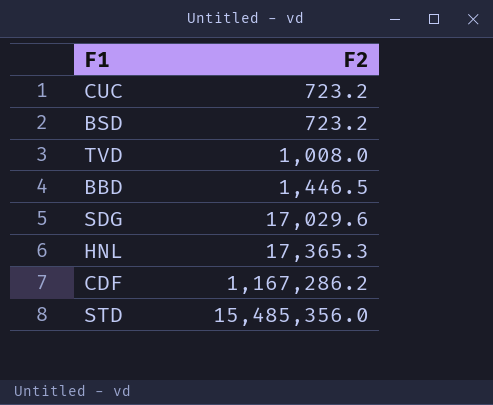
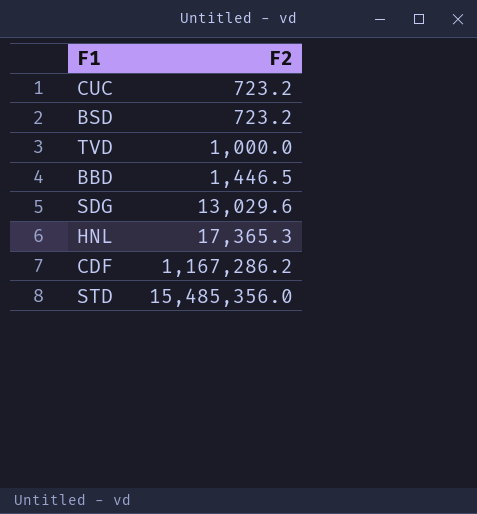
TVD | F2: 1,008.0 -> 1,000.0
SDG | F2: 17,029.6 -> 13,029.6

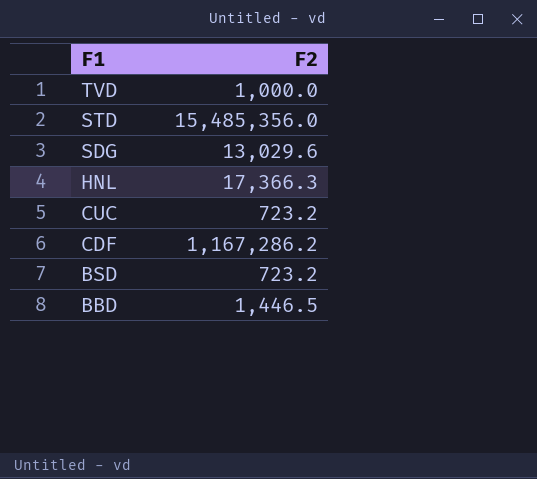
row order: F2 ascending -> F1 descending
HNL | F2: 17,365.3 -> 17,366.3

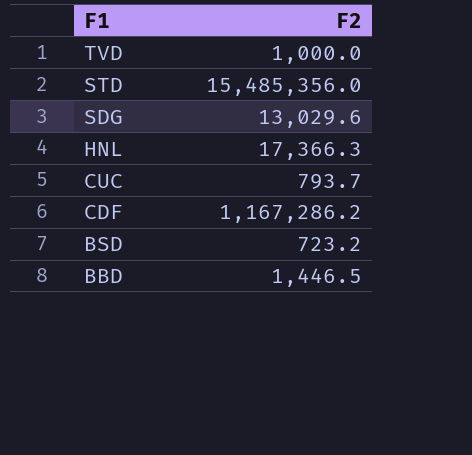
CUC | F2: 723.2 -> 793.7

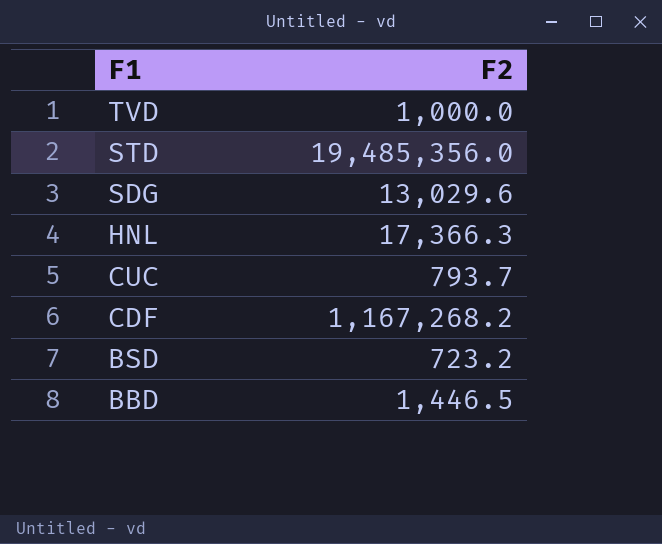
STD | F2: 15,485,356.0 -> 19,485,356.0
CDF | F2: 1,167,286.2 -> 1,167,268.2

